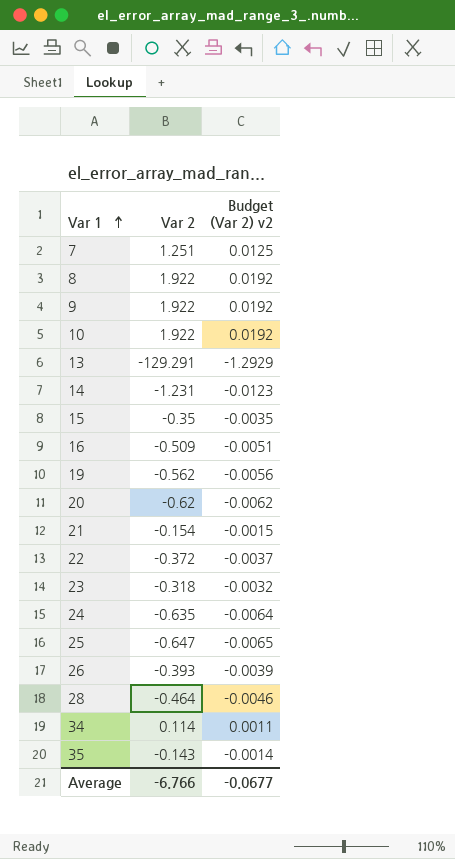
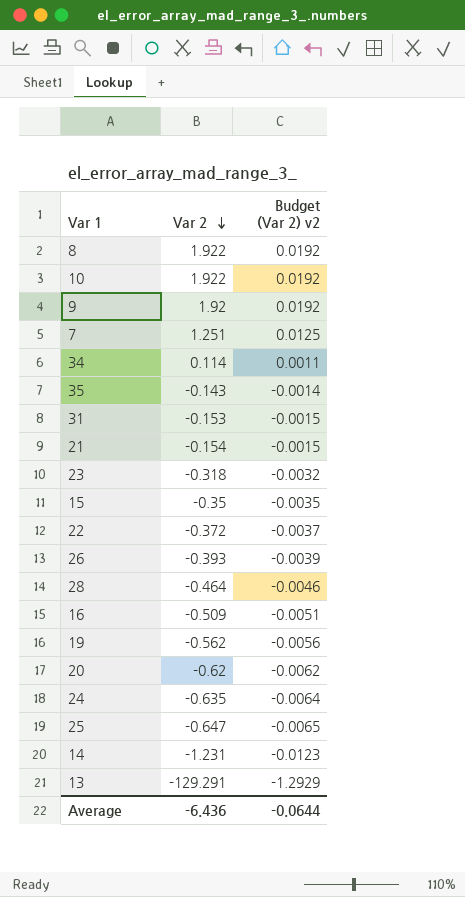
row order: Var 1 ascending -> Var 2 descending
9 | Var 2: 1.922 -> 1.92
row 31: none -> -0.153 | -0.0015
Average | Var 2: -6.766 -> -6.436
Average | Budget (Var 2) v2: -0.0677 -> -0.0644

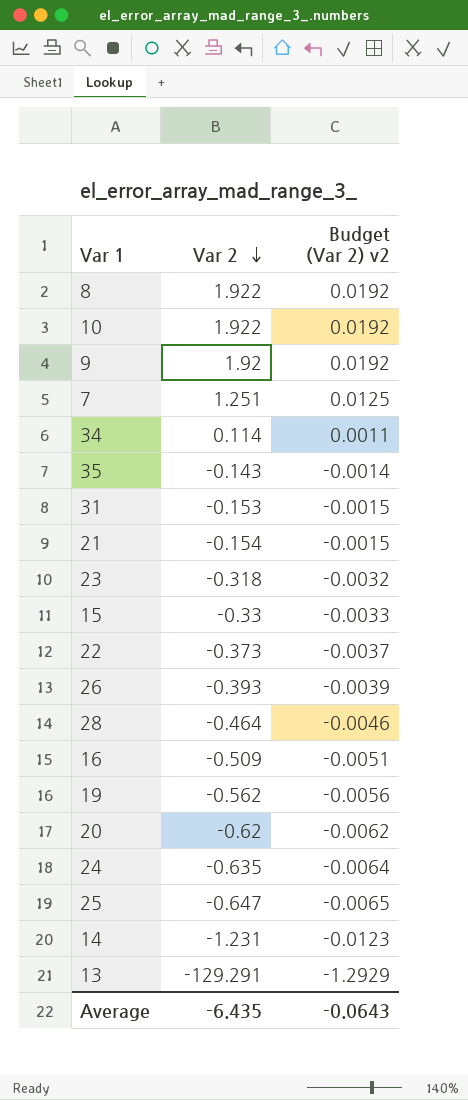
15 | Var 2: -0.35 -> -0.33
15 | Budget (Var 2) v2: -0.0035 -> -0.0033
22 | Var 2: -0.372 -> -0.373
Average | Var 2: -6.436 -> -6.435
Average | Budget (Var 2) v2: -0.0644 -> -0.0643

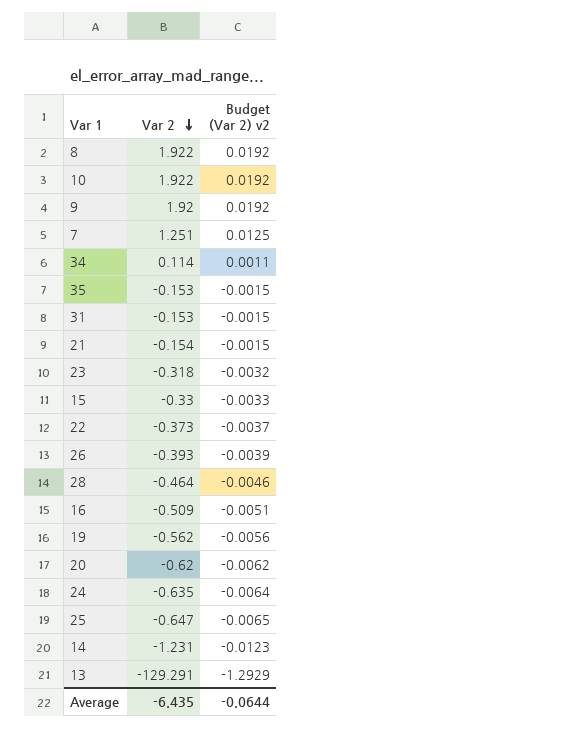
35 | Var 2: -0.143 -> -0.153
35 | Budget (Var 2) v2: -0.0014 -> -0.0015
Average | Budget (Var 2) v2: -0.0643 -> -0.0644

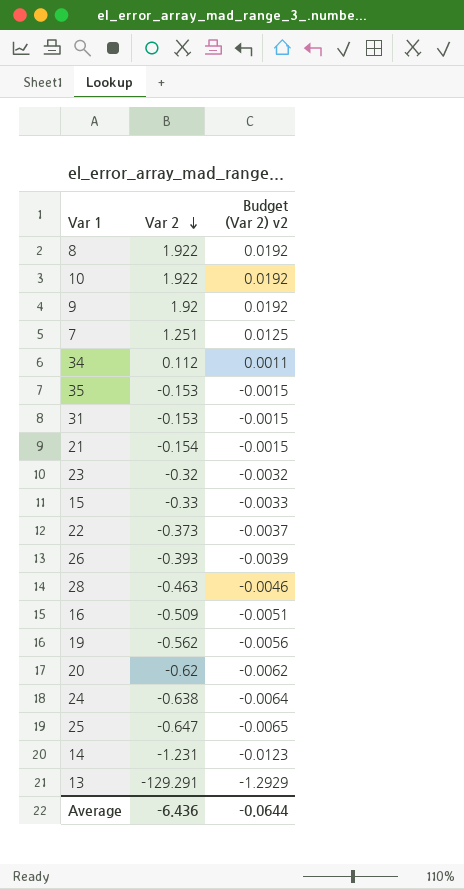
34 | Var 2: 0.114 -> 0.112
23 | Var 2: -0.318 -> -0.32
28 | Var 2: -0.464 -> -0.463
24 | Var 2: -0.635 -> -0.638
Average | Var 2: -6.435 -> -6.436

